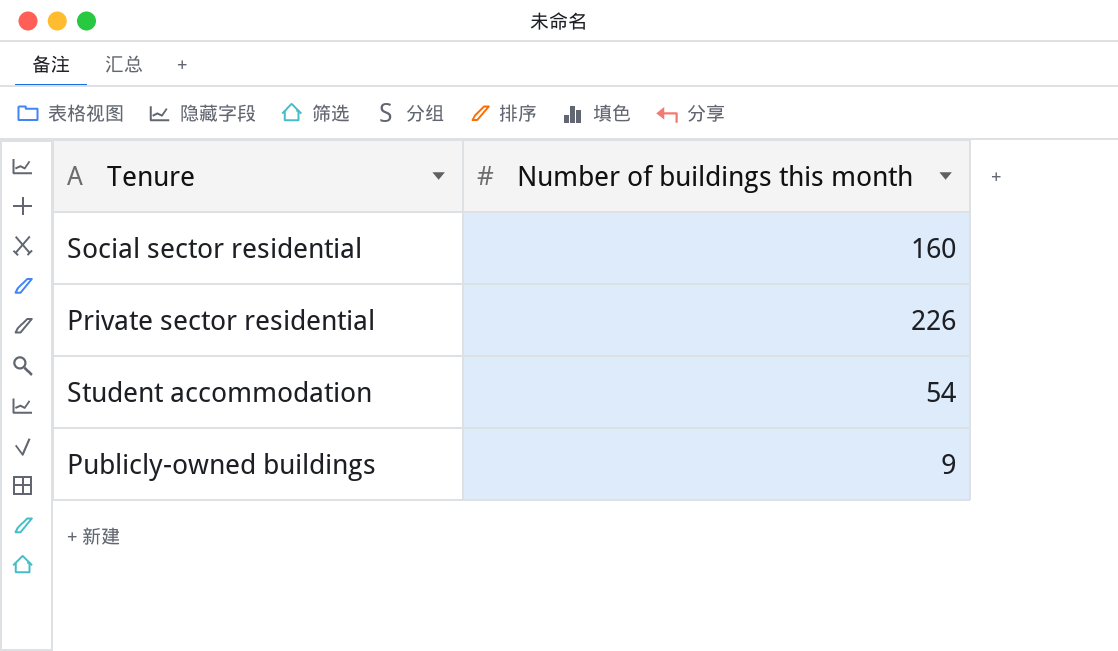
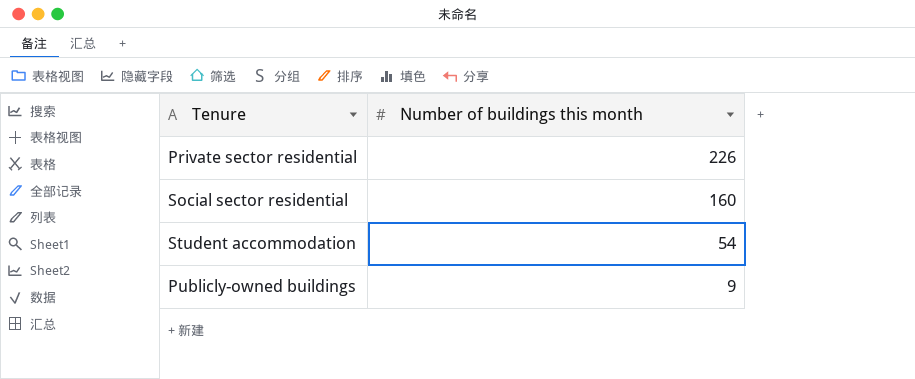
row order: none -> Number of buildings this month descending

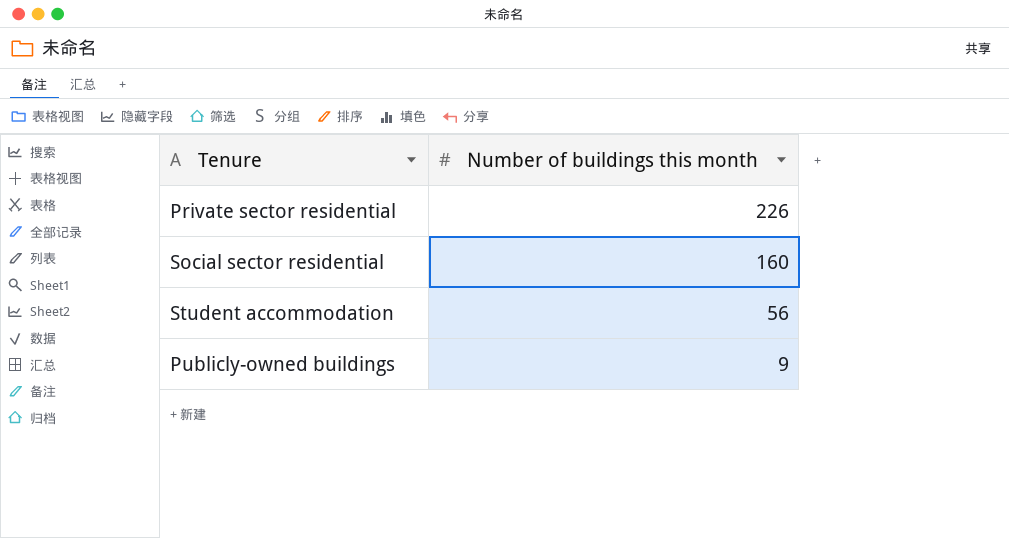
Student accommodation | Number of buildings this month: 54 -> 56

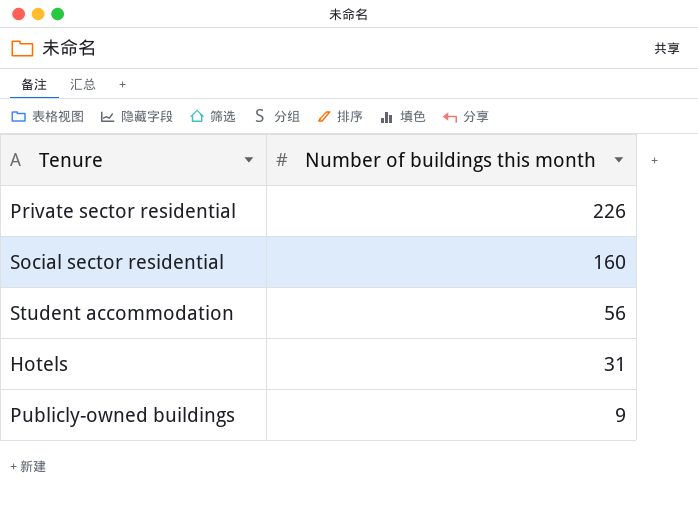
row Hotels: none -> 31

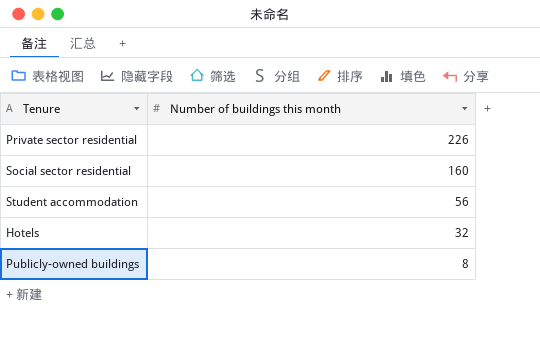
Hotels | Number of buildings this month: 31 -> 32
Publicly-owned buildings | Number of buildings this month: 9 -> 8

